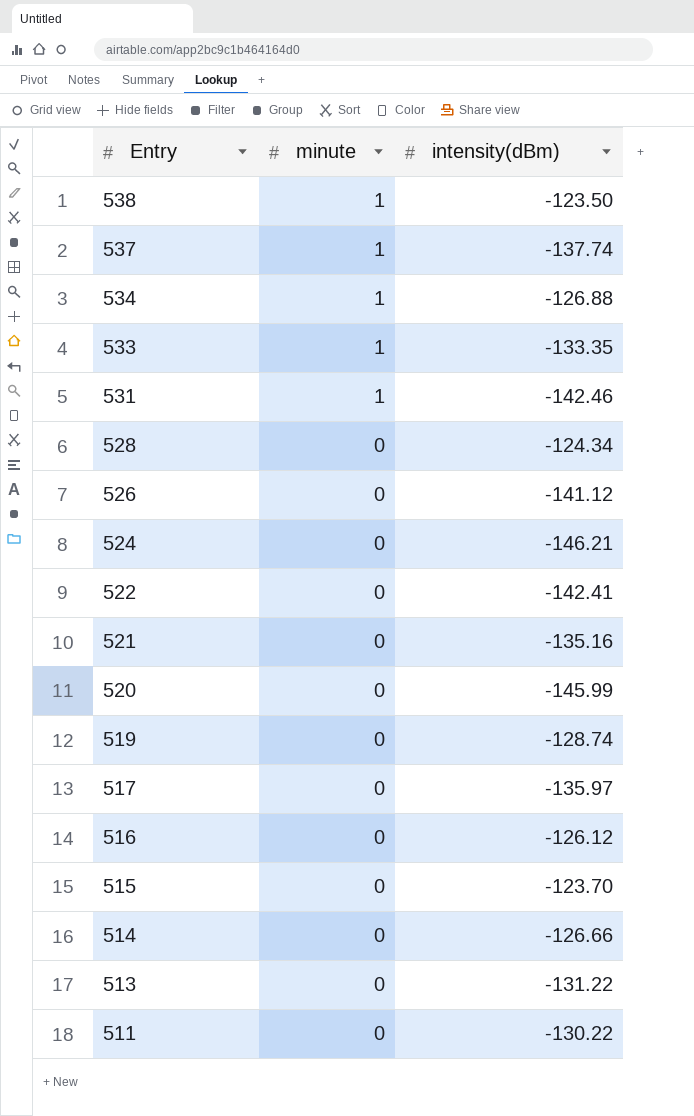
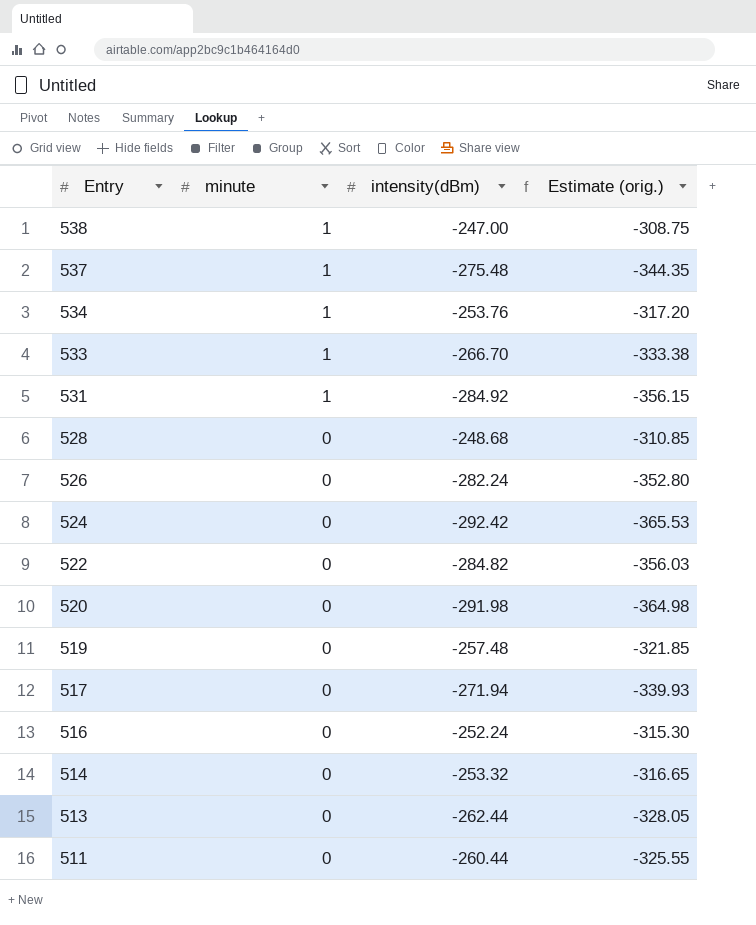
column Estimate (orig.) | formula: none -> [intensity(dBm)] * 1.25
row 521: 0 | -135.16 -> none
row 515: 0 | -123.70 -> none
538 | intensity(dBm): -123.50 -> -247.00
537 | intensity(dBm): -137.74 -> -275.48
534 | intensity(dBm): -126.88 -> -253.76
533 | intensity(dBm): -133.35 -> -266.70
531 | intensity(dBm): -142.46 -> -284.92
528 | intensity(dBm): -124.34 -> -248.68
526 | intensity(dBm): -141.12 -> -282.24
524 | intensity(dBm): -146.21 -> -292.42
522 | intensity(dBm): -142.41 -> -284.82
520 | intensity(dBm): -145.99 -> -291.98
519 | intensity(dBm): -128.74 -> -257.48
517 | intensity(dBm): -135.97 -> -271.94
516 | intensity(dBm): -126.12 -> -252.24
514 | intensity(dBm): -126.66 -> -253.32
513 | intensity(dBm): -131.22 -> -262.44
511 | intensity(dBm): -130.22 -> -260.44

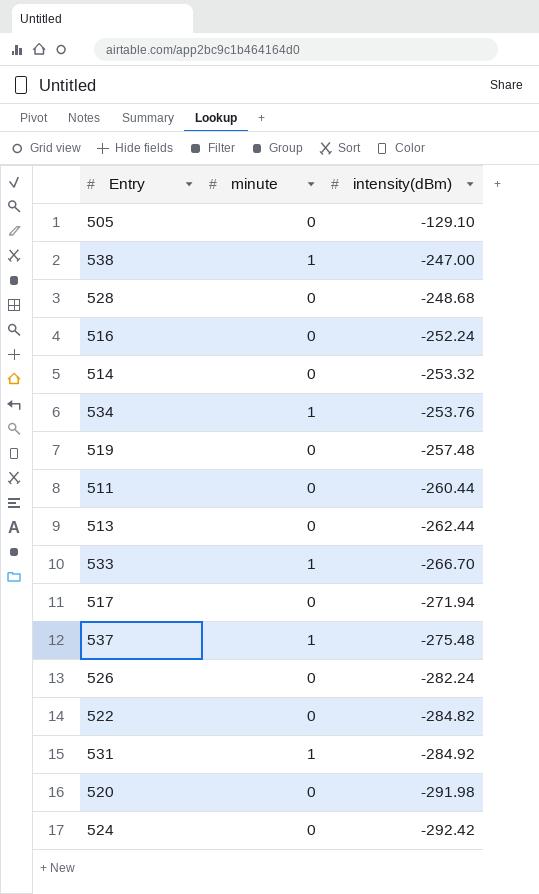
row order: Entry descending -> intensity(dBm) descending
column Estimate (orig.) | formula: [intensity(dBm)] * 1.25 -> none
row 505: none -> 0 | -129.10

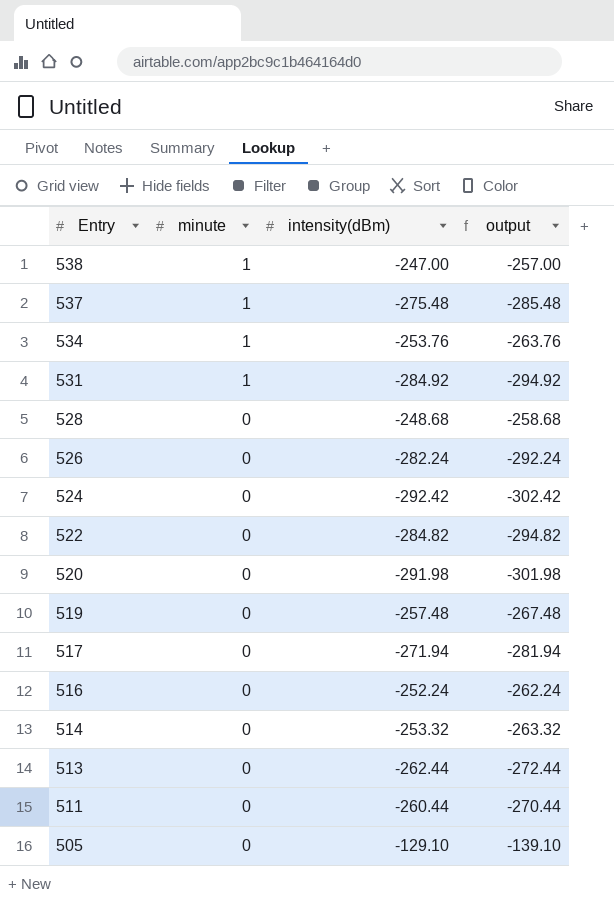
row order: intensity(dBm) descending -> Entry descending
column output | formula: none -> [intensity(dBm)] - 10
row 533: 1 | -266.70 -> none

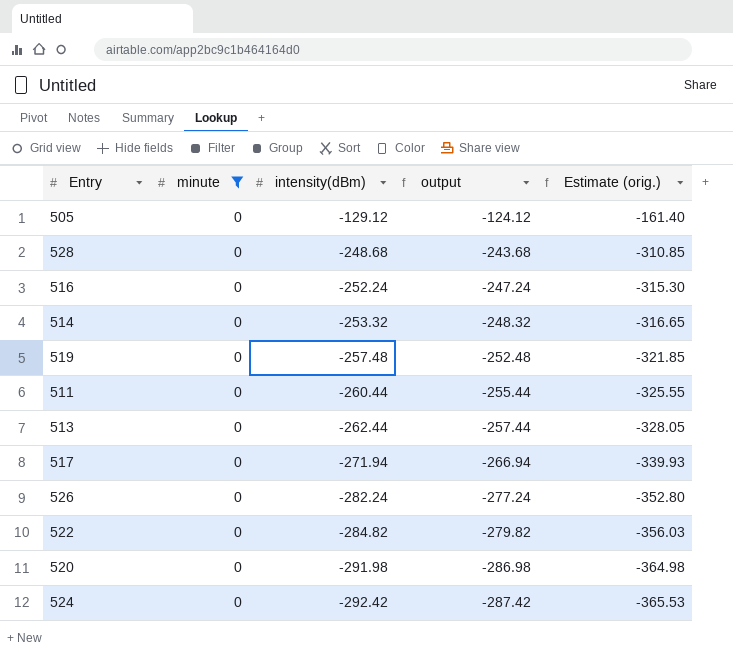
filter: none -> minute = 0
row order: Entry descending -> intensity(dBm) descending
column output | formula: [intensity(dBm)] - 10 -> [intensity(dBm)] + 5
column Estimate (orig.) | formula: none -> [intensity(dBm)] * 1.25
505 | intensity(dBm): -129.10 -> -129.12

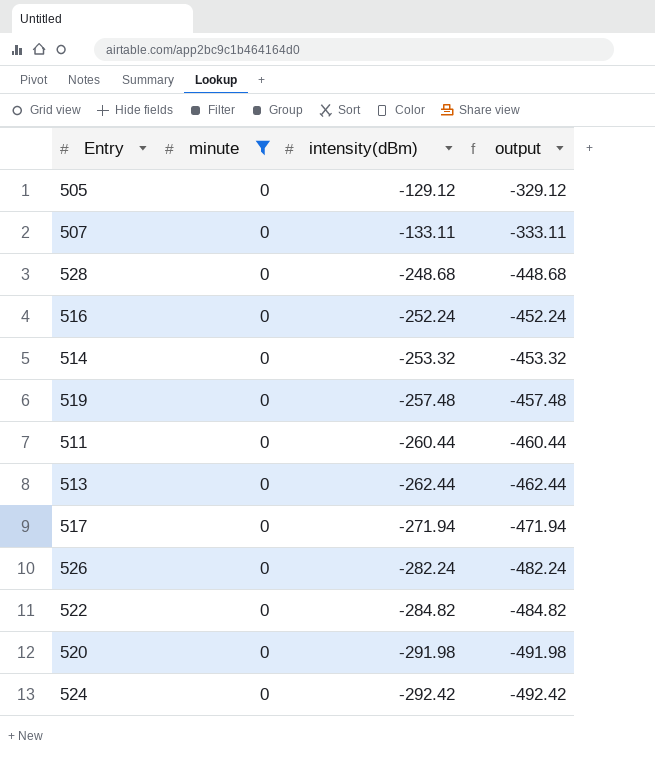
column Estimate (orig.) | formula: [intensity(dBm)] * 1.25 -> none
column output | formula: [intensity(dBm)] + 5 -> [intensity(dBm)] - 200
row 507: none -> 0 | -133.11 | -333.11

